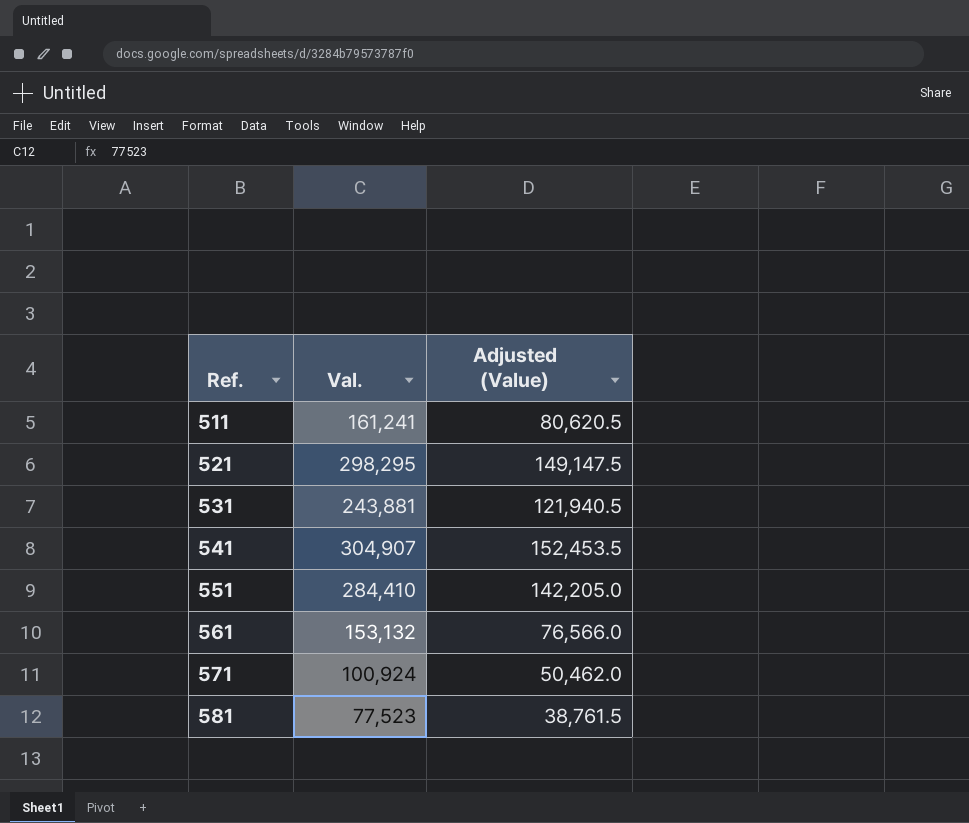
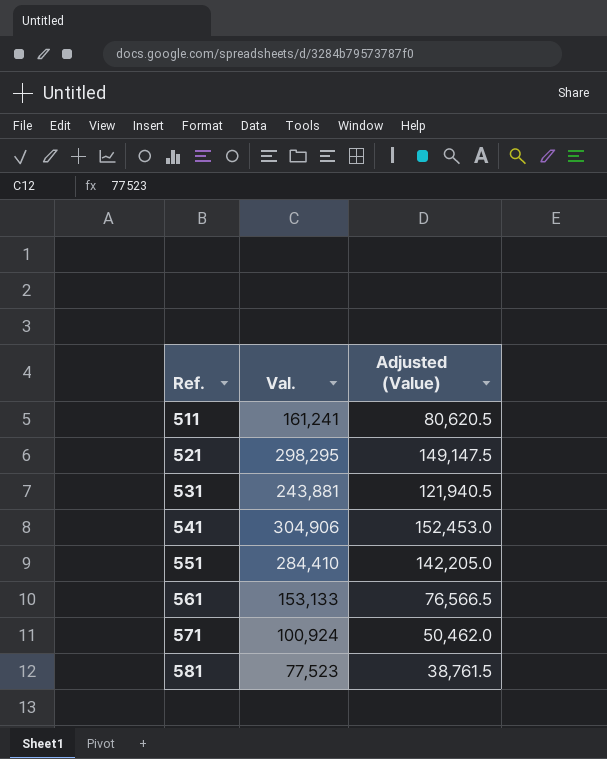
541 | Val.: 304,907 -> 304,906
541 | Adjusted (Value): 152,453.5 -> 152,453.0
561 | Val.: 153,132 -> 153,133
561 | Adjusted (Value): 76,566.0 -> 76,566.5

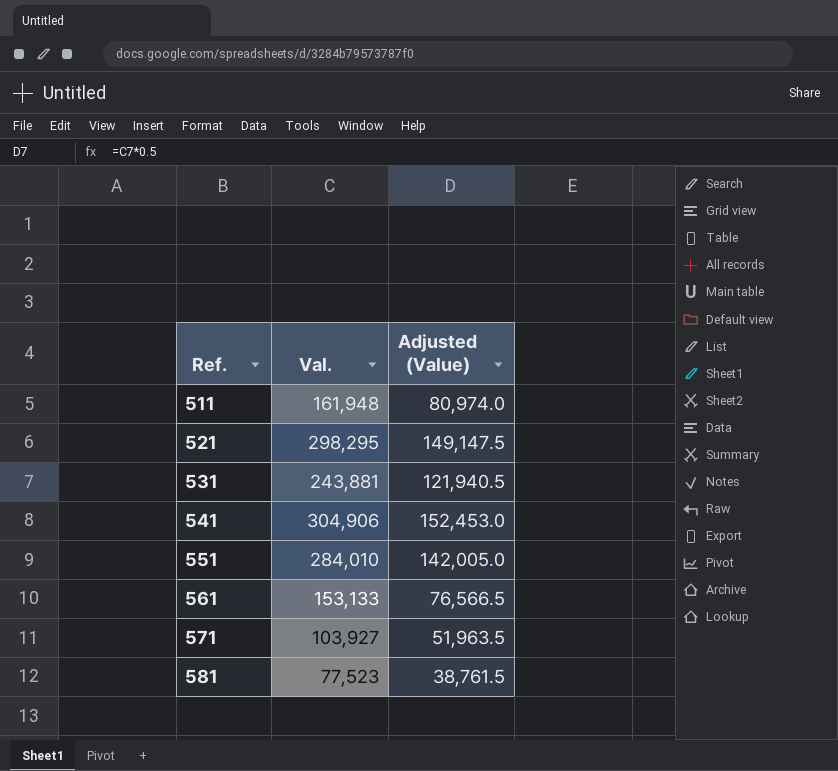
511 | Val.: 161,241 -> 161,948
511 | Adjusted (Value): 80,620.5 -> 80,974.0
551 | Val.: 284,410 -> 284,010
551 | Adjusted (Value): 142,205.0 -> 142,005.0
571 | Val.: 100,924 -> 103,927
571 | Adjusted (Value): 50,462.0 -> 51,963.5

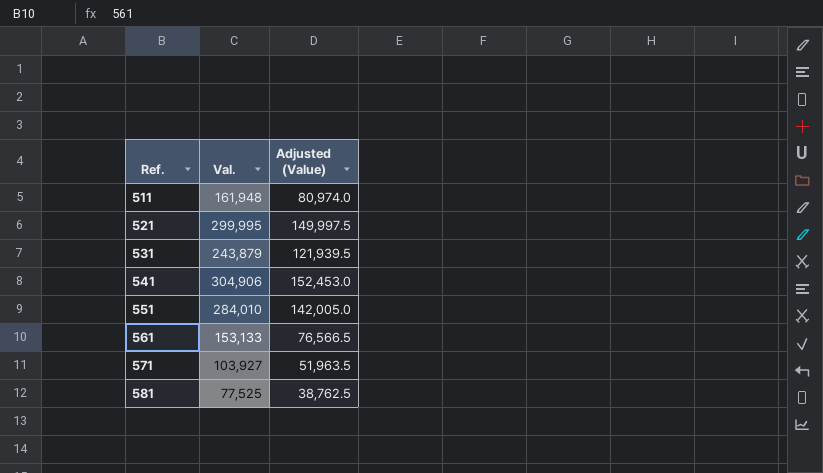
521 | Val.: 298,295 -> 299,995
521 | Adjusted (Value): 149,147.5 -> 149,997.5
531 | Val.: 243,881 -> 243,879
531 | Adjusted (Value): 121,940.5 -> 121,939.5
581 | Val.: 77,523 -> 77,525
581 | Adjusted (Value): 38,761.5 -> 38,762.5

